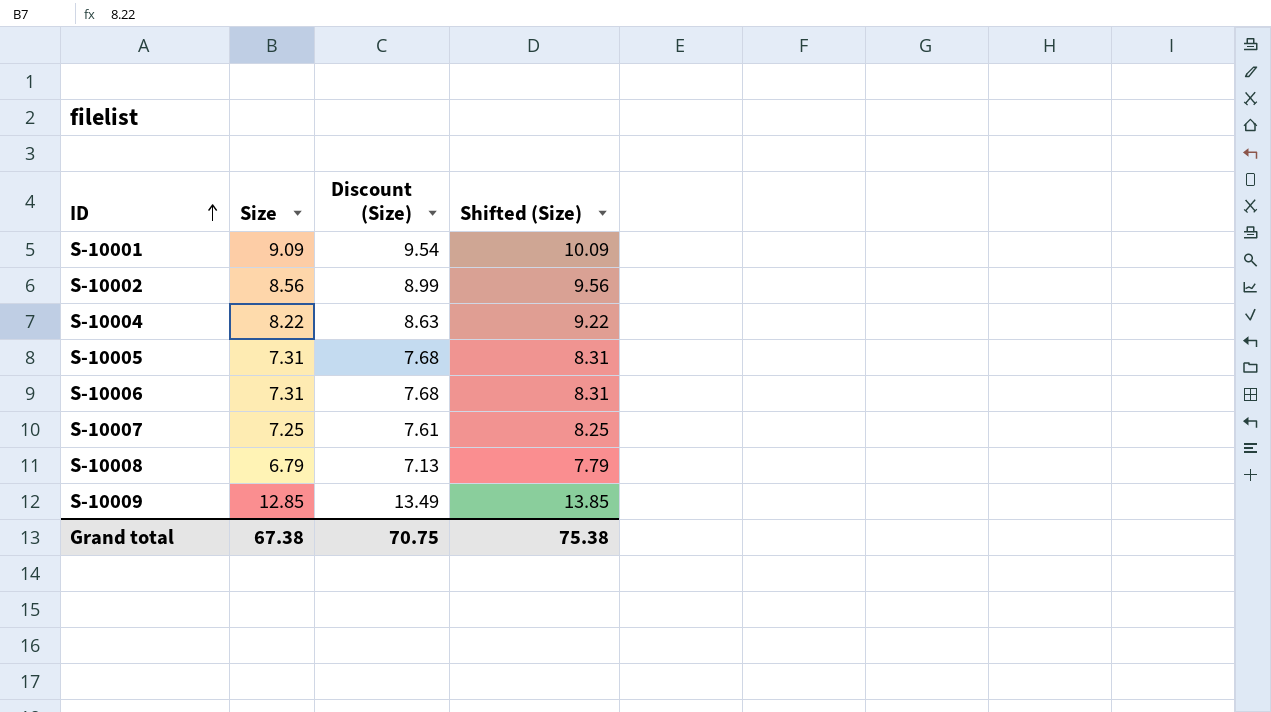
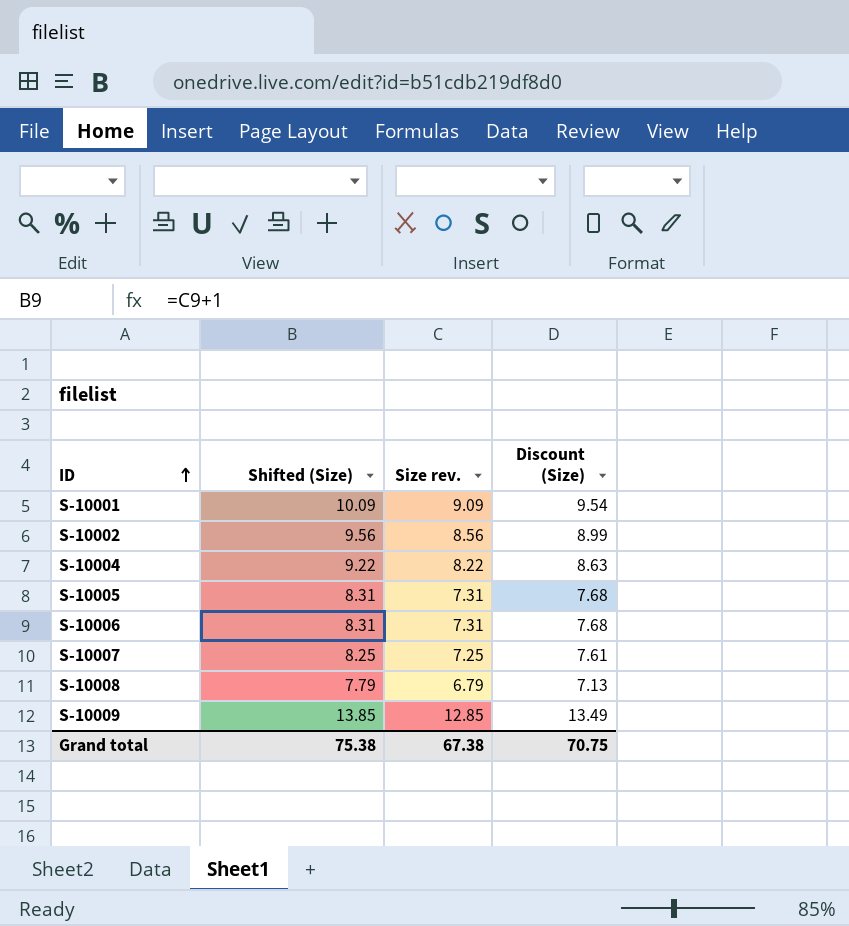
column Shifted (Size) | position: 4 -> 2
column name: Size -> Size rev.

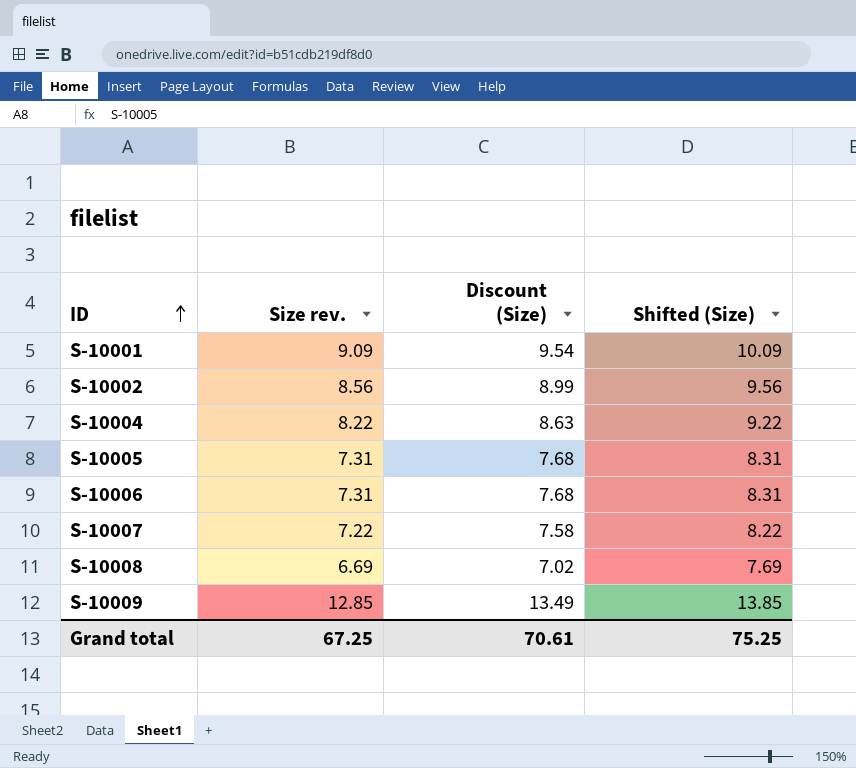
column Shifted (Size) | position: 2 -> 4
S-10007 | Size rev.: 7.25 -> 7.22
S-10007 | Discount (Size): 7.61 -> 7.58
S-10007 | Shifted (Size): 8.25 -> 8.22
S-10008 | Size rev.: 6.79 -> 6.69
S-10008 | Discount (Size): 7.13 -> 7.02
S-10008 | Shifted (Size): 7.79 -> 7.69
Grand total | Size rev.: 67.38 -> 67.25
Grand total | Discount (Size): 70.75 -> 70.61
Grand total | Shifted (Size): 75.38 -> 75.25

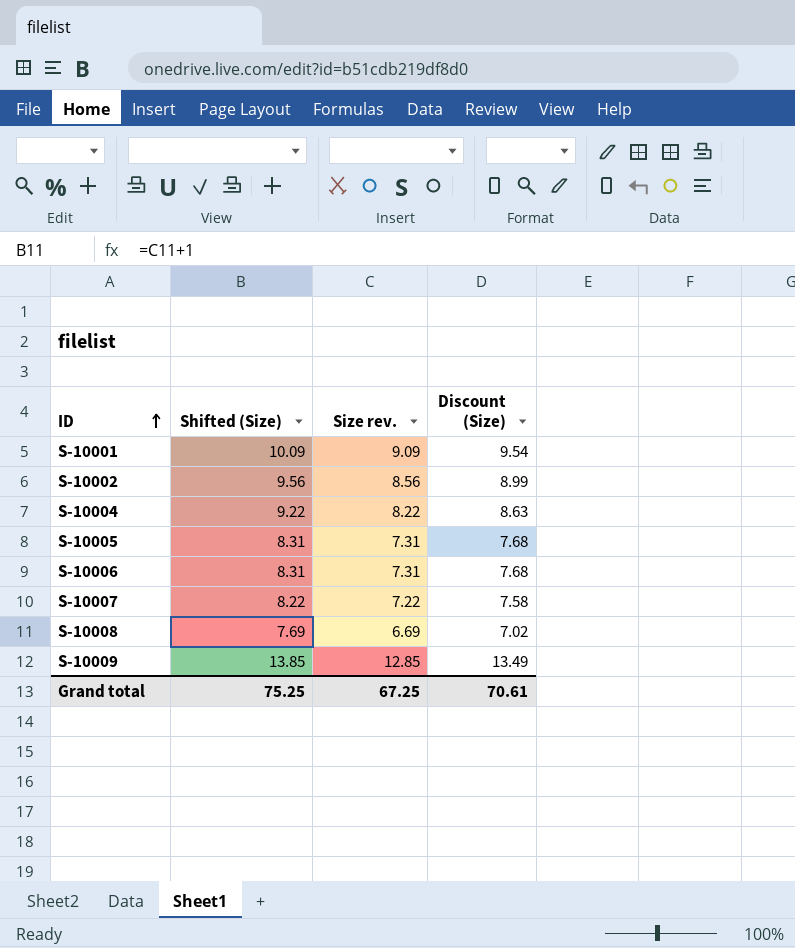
column Shifted (Size) | position: 4 -> 2

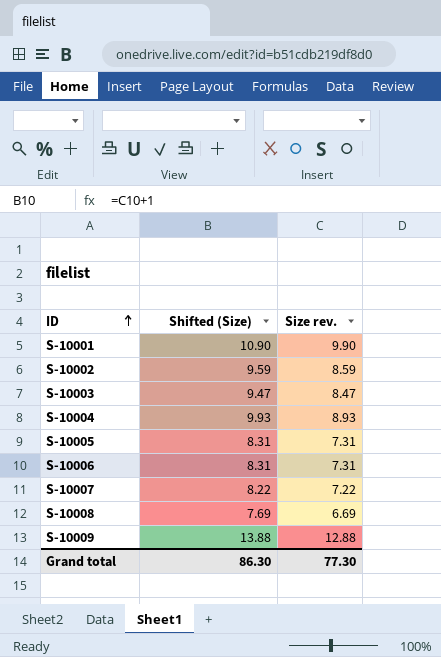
column Discount (Size) | formula: [Size rev.] * 1.05 -> none
S-10001 | Shifted (Size): 10.09 -> 10.90
S-10001 | Size rev.: 9.09 -> 9.90
S-10002 | Shifted (Size): 9.56 -> 9.59
S-10002 | Size rev.: 8.56 -> 8.59
row S-10003: none -> 9.47 | 8.47
S-10004 | Shifted (Size): 9.22 -> 9.93
S-10004 | Size rev.: 8.22 -> 8.93
S-10009 | Shifted (Size): 13.85 -> 13.88
S-10009 | Size rev.: 12.85 -> 12.88
Grand total | Shifted (Size): 75.25 -> 86.30
Grand total | Size rev.: 67.25 -> 77.30

